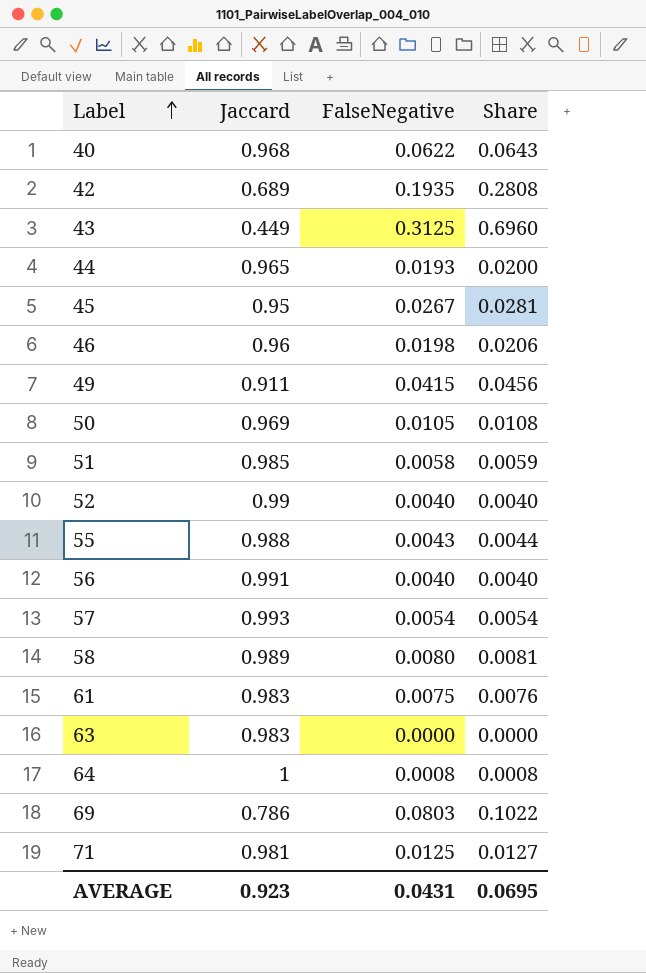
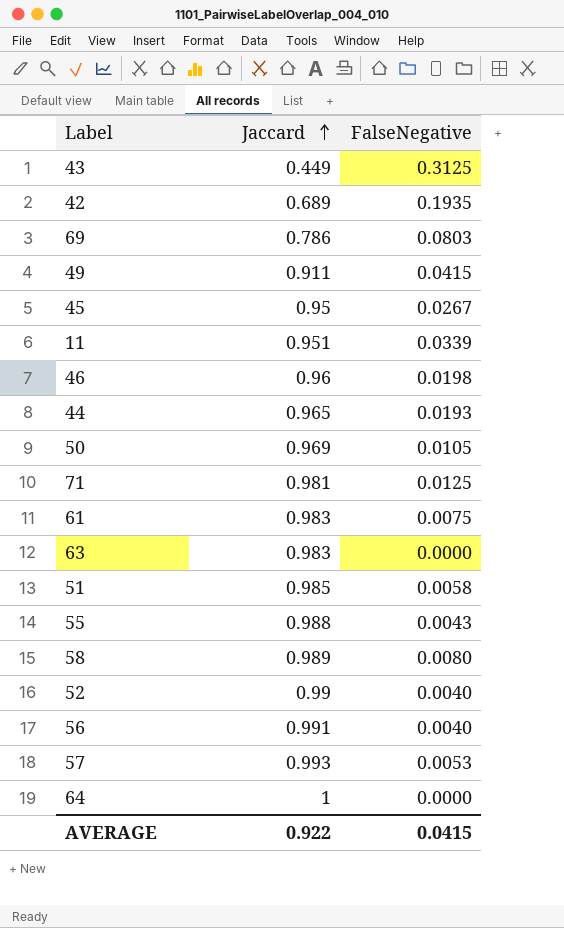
row order: Label ascending -> Jaccard ascending
column Share | formula: [FalseNegative] / [Jaccard] -> none
row 40: 0.968 | 0.0622 | 0.0643 -> none
row 11: none -> 0.951 | 0.0339
57 | FalseNegative: 0.0054 -> 0.0053
64 | FalseNegative: 0.0008 -> 0.0000
AVERAGE | Jaccard: 0.923 -> 0.922
AVERAGE | FalseNegative: 0.0431 -> 0.0415

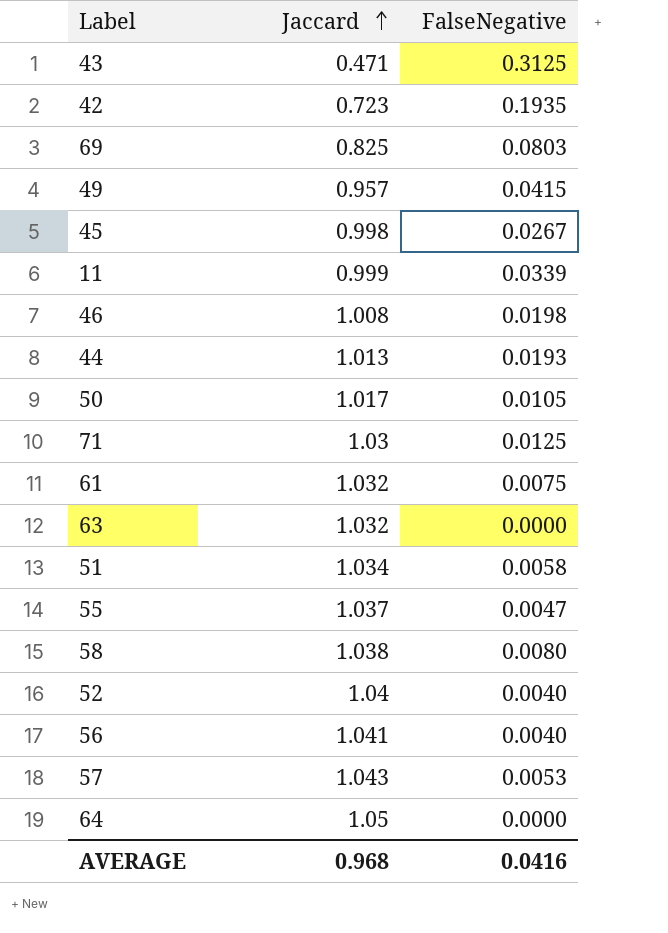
43 | Jaccard: 0.449 -> 0.471
42 | Jaccard: 0.689 -> 0.723
69 | Jaccard: 0.786 -> 0.825
49 | Jaccard: 0.911 -> 0.957
45 | Jaccard: 0.95 -> 0.998
11 | Jaccard: 0.951 -> 0.999
46 | Jaccard: 0.96 -> 1.008
44 | Jaccard: 0.965 -> 1.013
50 | Jaccard: 0.969 -> 1.017
71 | Jaccard: 0.981 -> 1.03
61 | Jaccard: 0.983 -> 1.032
63 | Jaccard: 0.983 -> 1.032
51 | Jaccard: 0.985 -> 1.034
55 | Jaccard: 0.988 -> 1.037
55 | FalseNegative: 0.0043 -> 0.0047
58 | Jaccard: 0.989 -> 1.038
52 | Jaccard: 0.99 -> 1.04
56 | Jaccard: 0.991 -> 1.041
57 | Jaccard: 0.993 -> 1.043
64 | Jaccard: 1 -> 1.05
AVERAGE | Jaccard: 0.922 -> 0.968
AVERAGE | FalseNegative: 0.0415 -> 0.0416

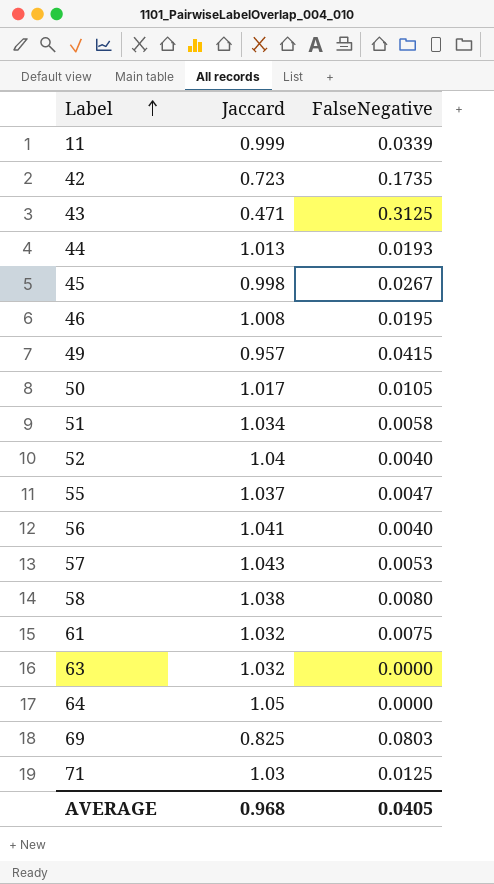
row order: Jaccard ascending -> Label ascending
42 | FalseNegative: 0.1935 -> 0.1735
46 | FalseNegative: 0.0198 -> 0.0195
AVERAGE | FalseNegative: 0.0416 -> 0.0405

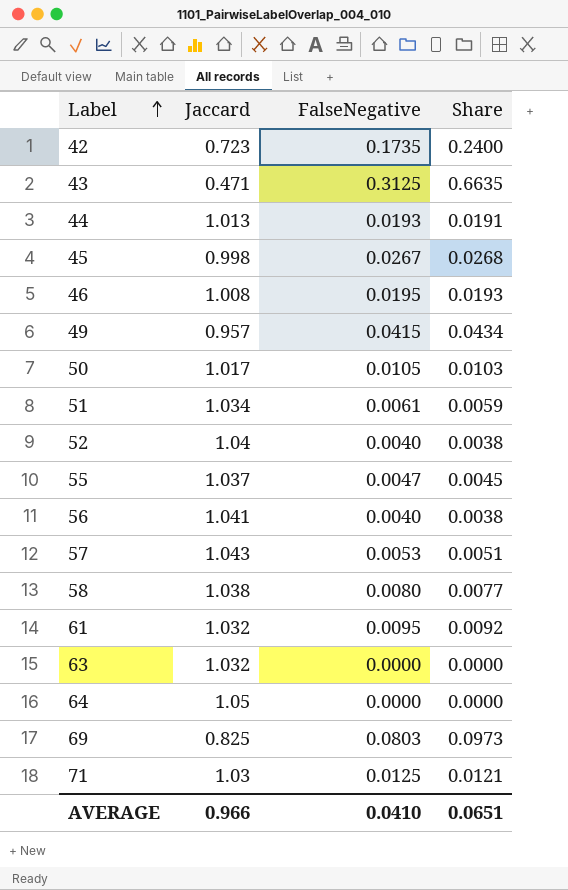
column Share | formula: none -> [FalseNegative] / [Jaccard]
row 11: 0.999 | 0.0339 -> none
51 | FalseNegative: 0.0058 -> 0.0061
61 | FalseNegative: 0.0075 -> 0.0095
AVERAGE | Jaccard: 0.968 -> 0.966
AVERAGE | FalseNegative: 0.0405 -> 0.0410

